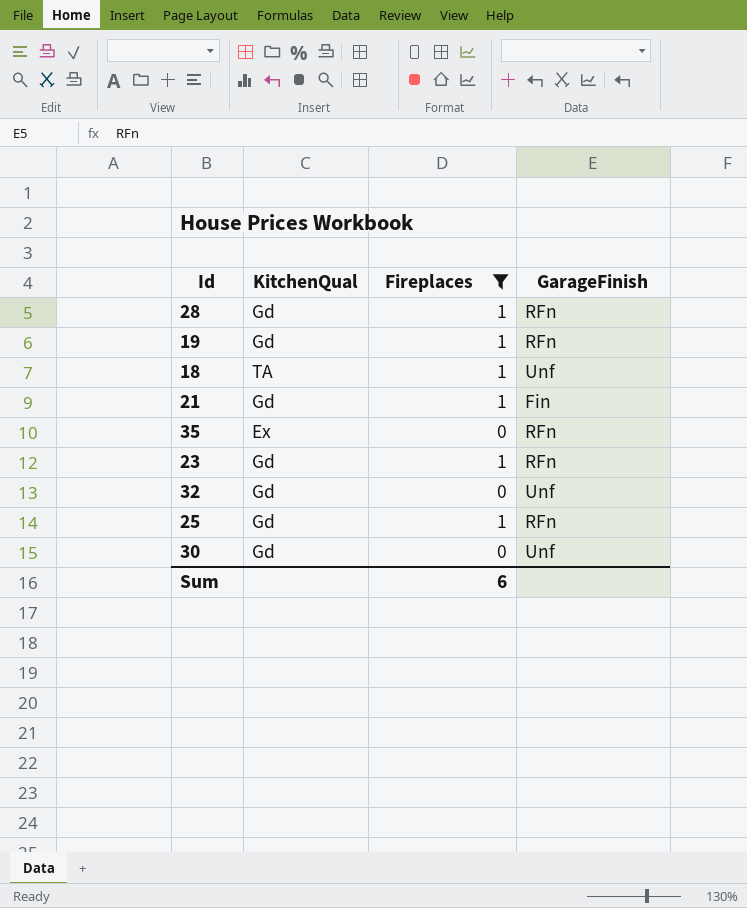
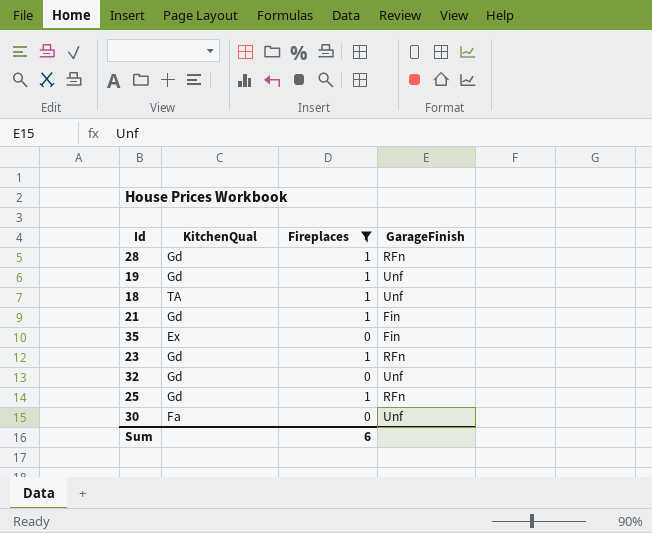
19 | GarageFinish: RFn -> Unf
35 | GarageFinish: RFn -> Fin
30 | KitchenQual: Gd -> Fa

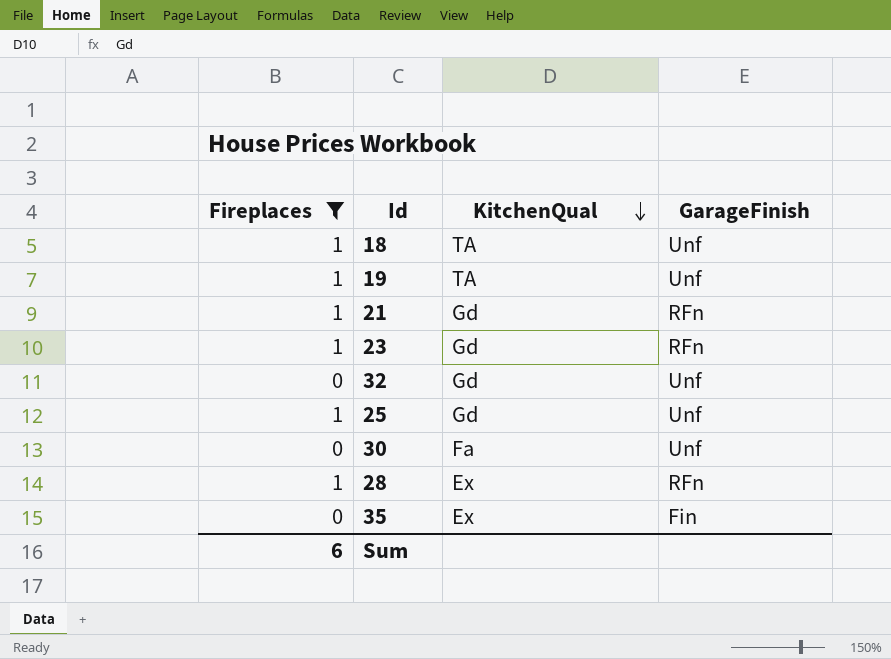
row order: none -> KitchenQual descending
column Fireplaces | position: 3 -> 1
19 | KitchenQual: Gd -> TA
21 | GarageFinish: Fin -> RFn
25 | GarageFinish: RFn -> Unf
28 | KitchenQual: Gd -> Ex

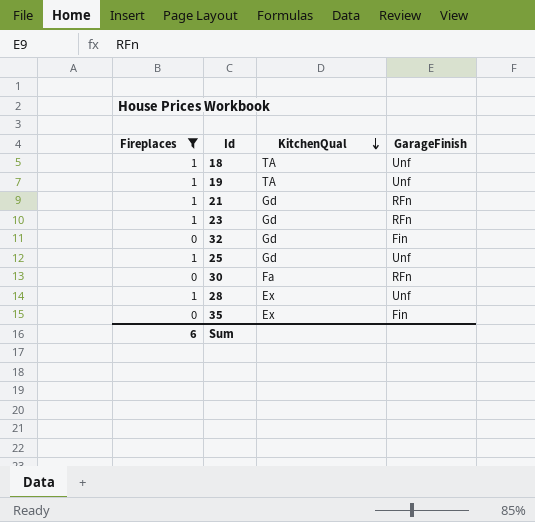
32 | GarageFinish: Unf -> Fin
30 | GarageFinish: Unf -> RFn
28 | GarageFinish: RFn -> Unf

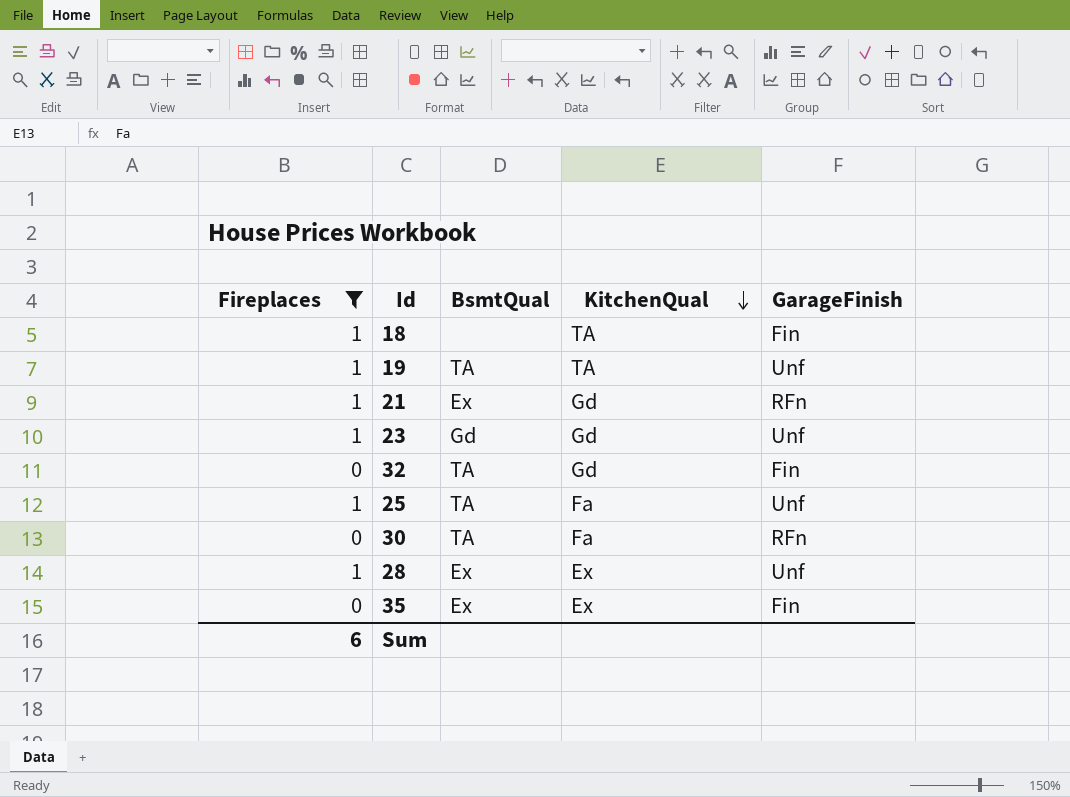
column BsmtQual | position: none -> 3
18 | GarageFinish: Unf -> Fin
23 | GarageFinish: RFn -> Unf
25 | KitchenQual: Gd -> Fa

